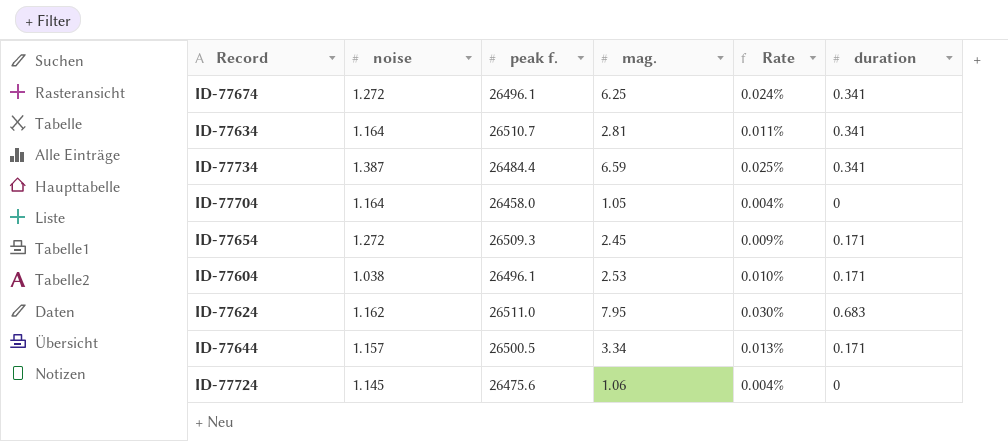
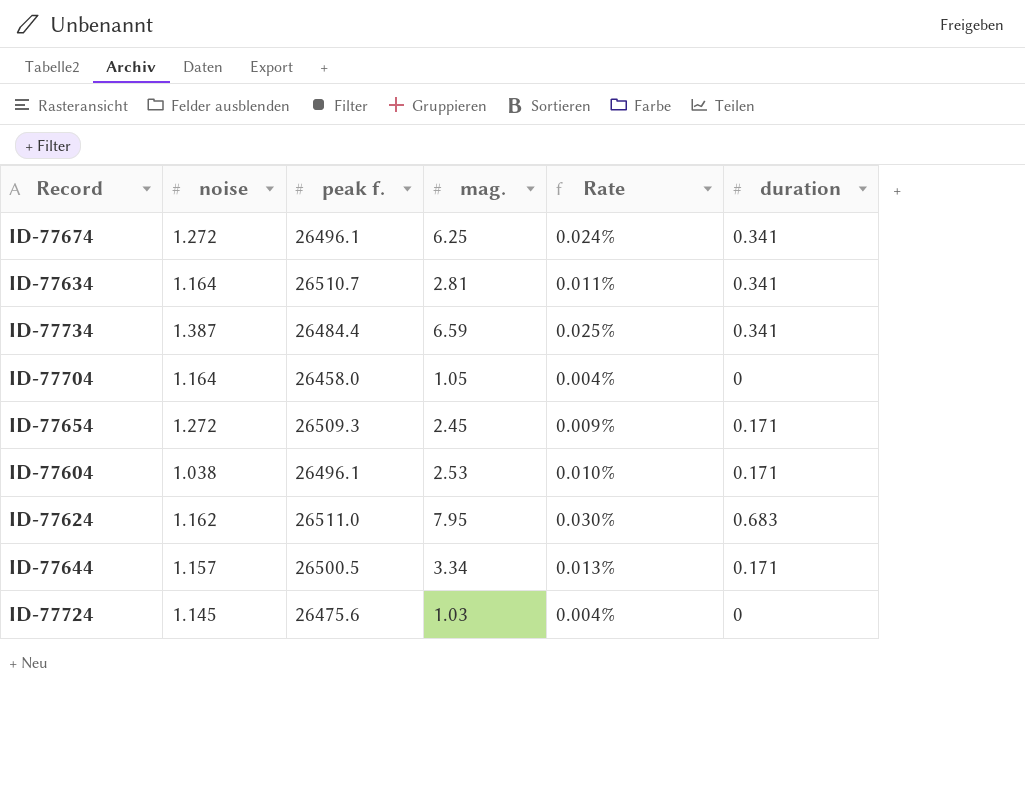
ID-77724 | mag.: 1.06 -> 1.03

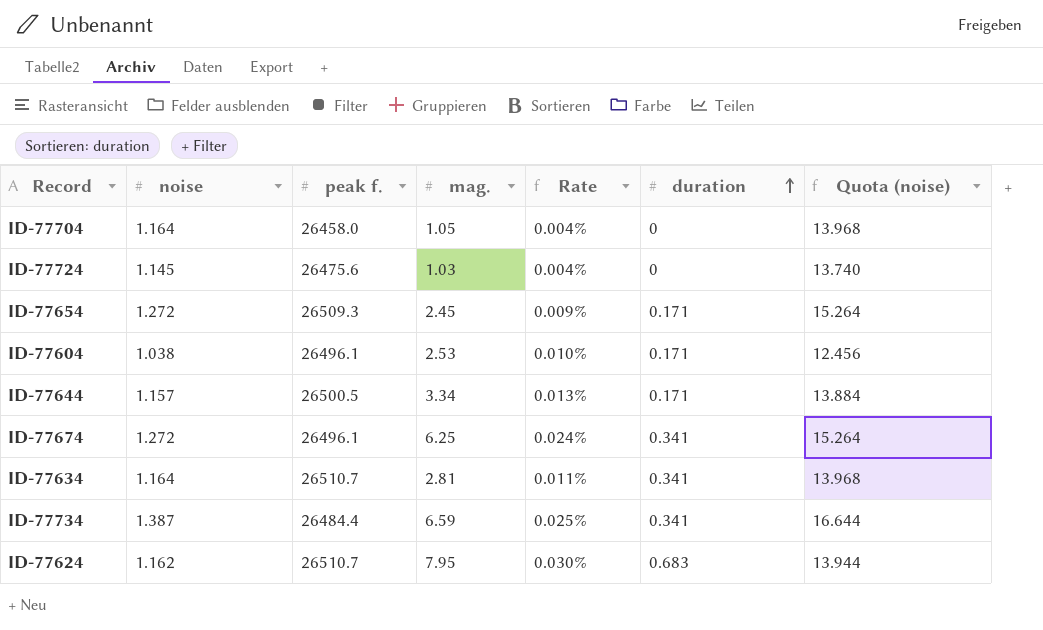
row order: none -> duration ascending
column Quota (noise) | formula: none -> [noise] * 12
ID-77624 | peak f.: 26511.0 -> 26510.7

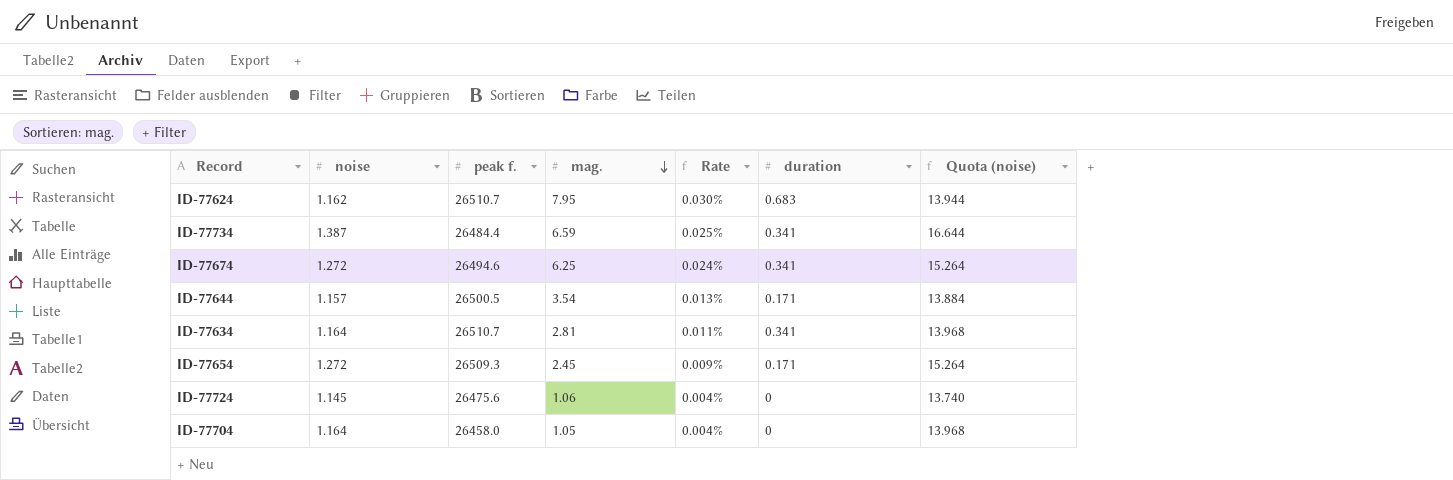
row order: duration ascending -> mag. descending
row ID-77604: 1.038 | 26496.1 | 2.53 | 0.010% | 0.171 | 12.456 -> none
ID-77674 | peak f.: 26496.1 -> 26494.6
ID-77644 | mag.: 3.34 -> 3.54
ID-77724 | mag.: 1.03 -> 1.06

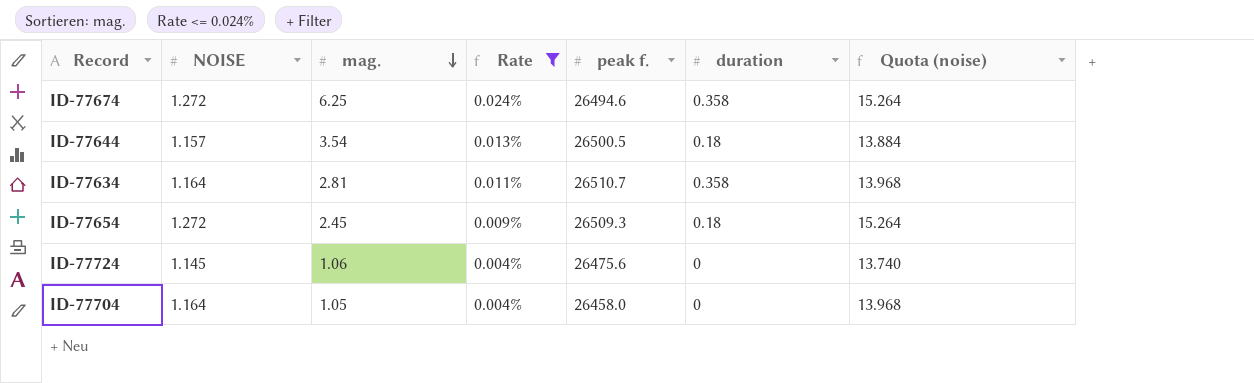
filter: none -> Rate <= 0.024%
column name: noise -> NOISE
column peak f. | position: 3 -> 5
ID-77674 | duration: 0.341 -> 0.358
ID-77644 | duration: 0.171 -> 0.18
ID-77634 | duration: 0.341 -> 0.358
ID-77654 | duration: 0.171 -> 0.18

